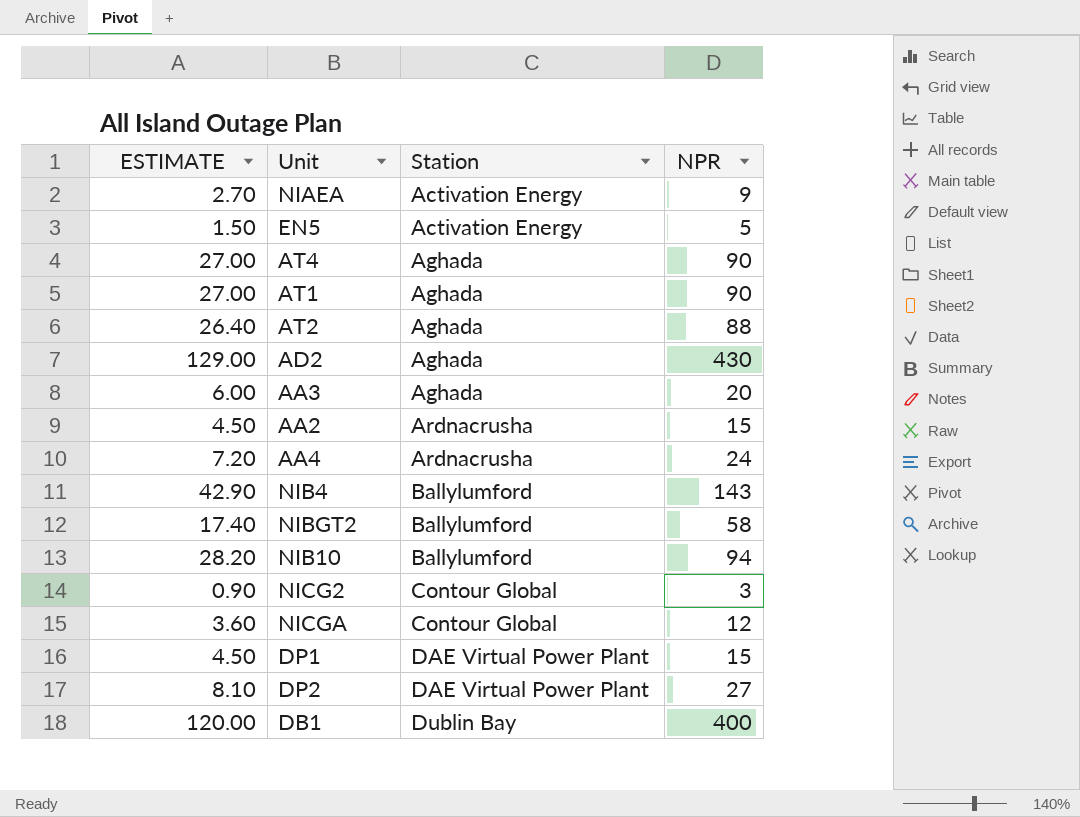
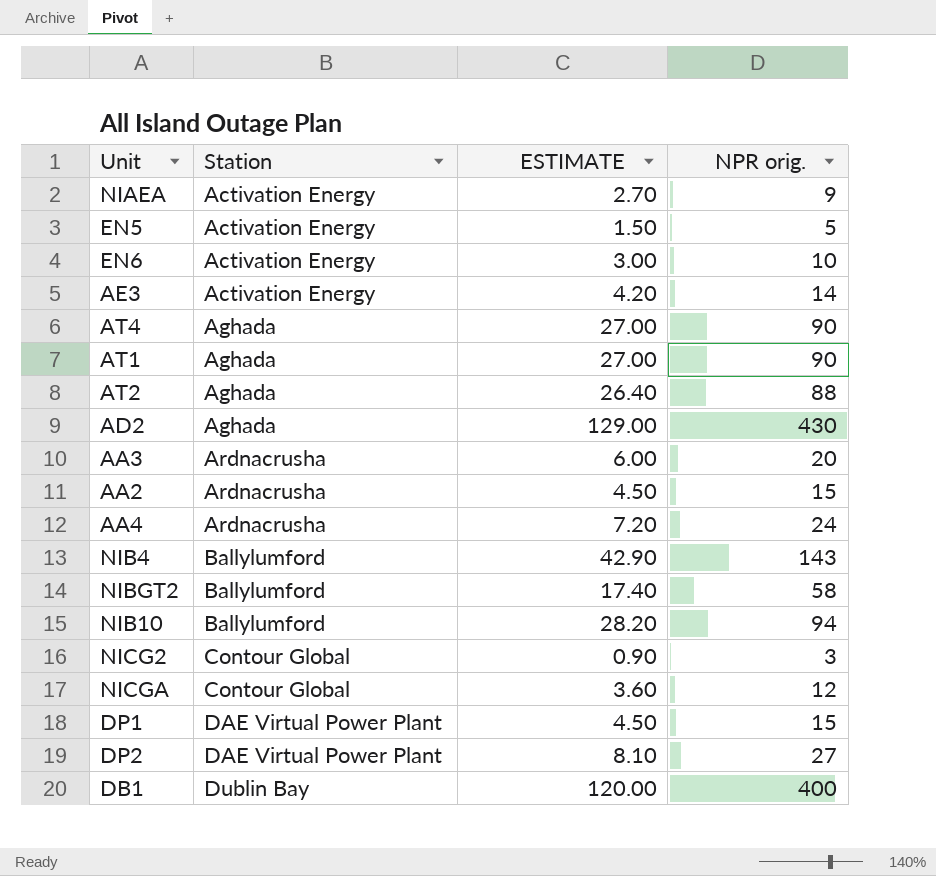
column ESTIMATE | position: 1 -> 3
column name: NPR -> NPR orig.
row EN6: none -> Activation Energy | 3.00 | 10
row AE3: none -> Activation Energy | 4.20 | 14
AA3 | Station: Aghada -> Ardnacrusha

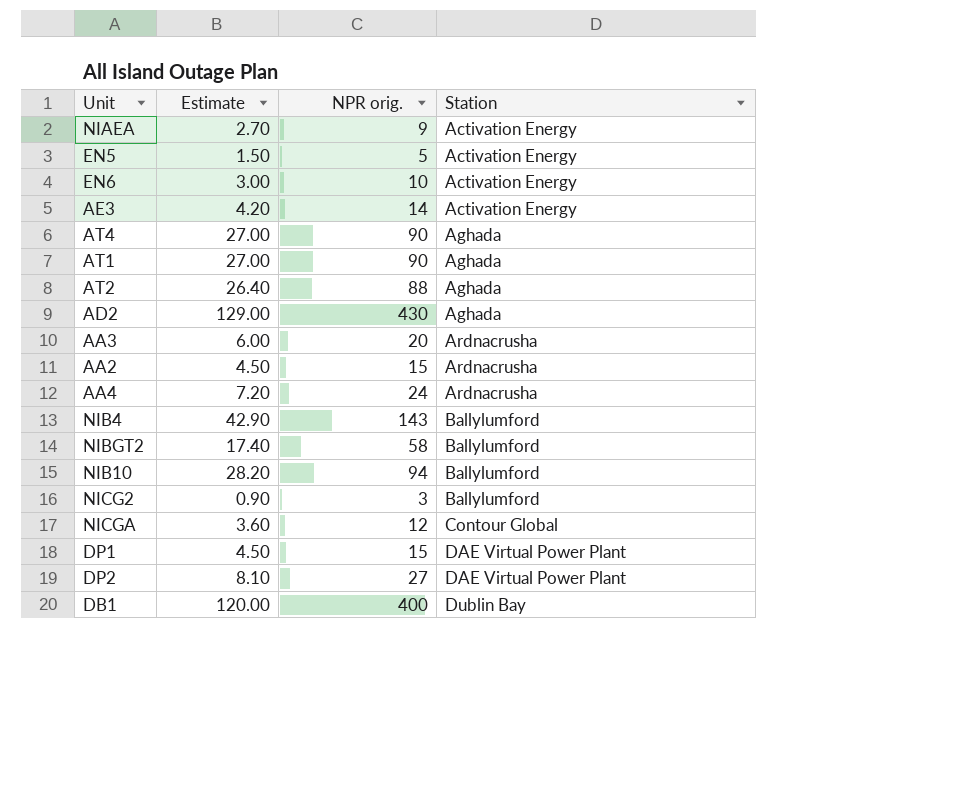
column name: ESTIMATE -> Estimate
column Station | position: 2 -> 4
NICG2 | Station: Contour Global -> Ballylumford

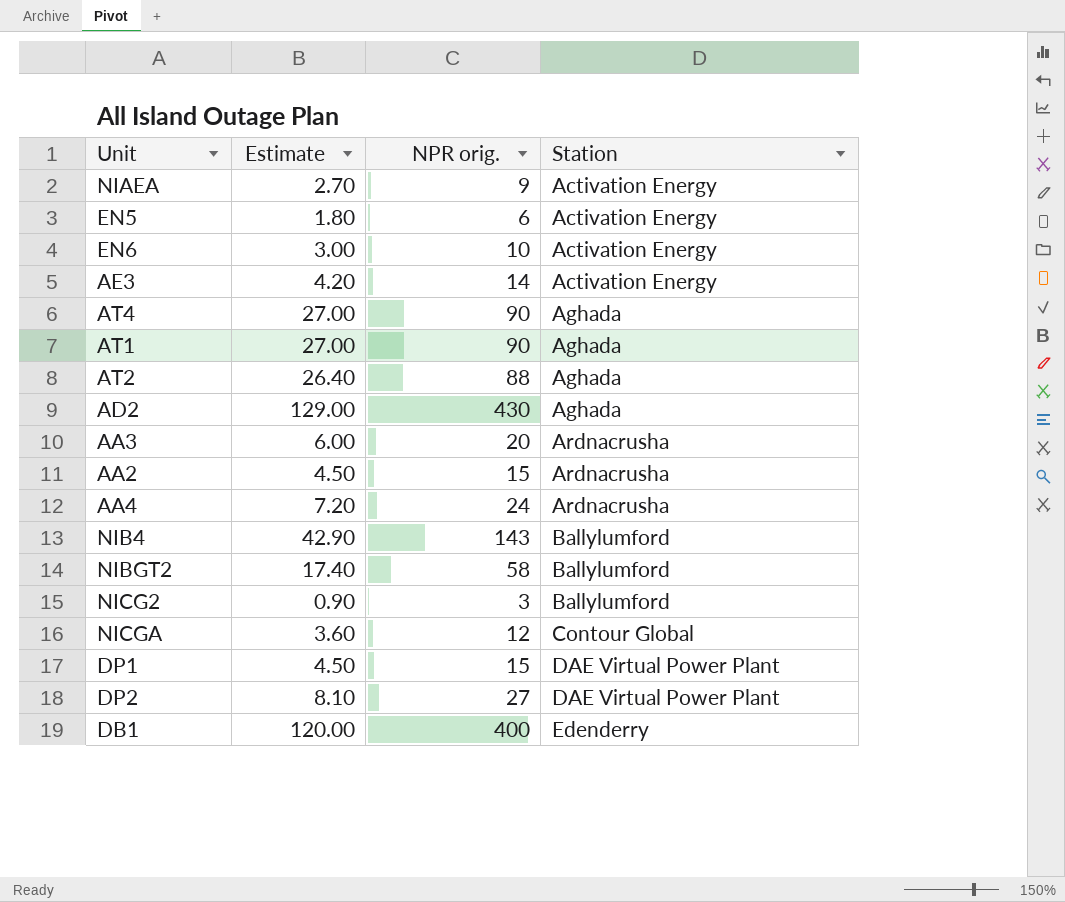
row NIB10: 28.20 | 94 | Ballylumford -> none
EN5 | Estimate: 1.50 -> 1.80
EN5 | NPR orig.: 5 -> 6
DB1 | Station: Dublin Bay -> Edenderry

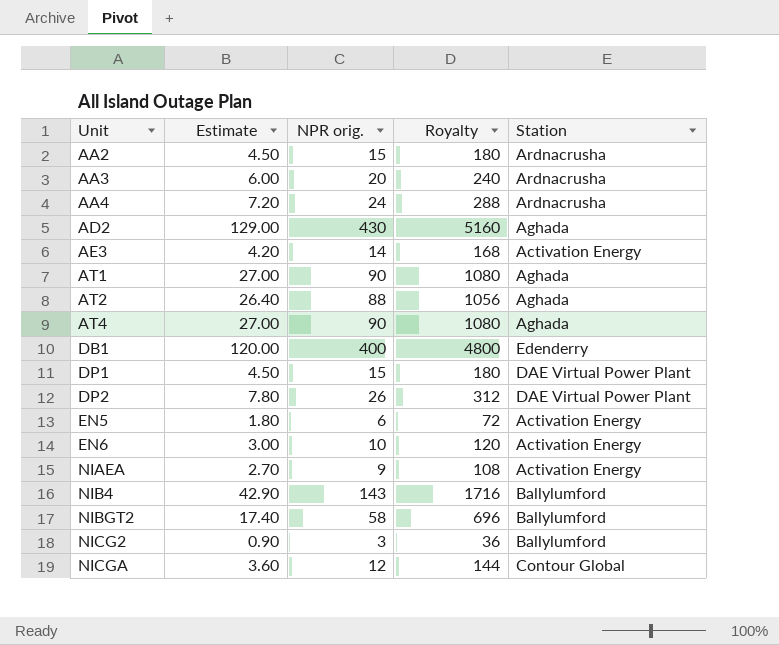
row order: Station ascending -> Unit ascending
column Royalty | formula: none -> [NPR orig.] * 12
DP2 | Estimate: 8.10 -> 7.80
DP2 | NPR orig.: 27 -> 26

